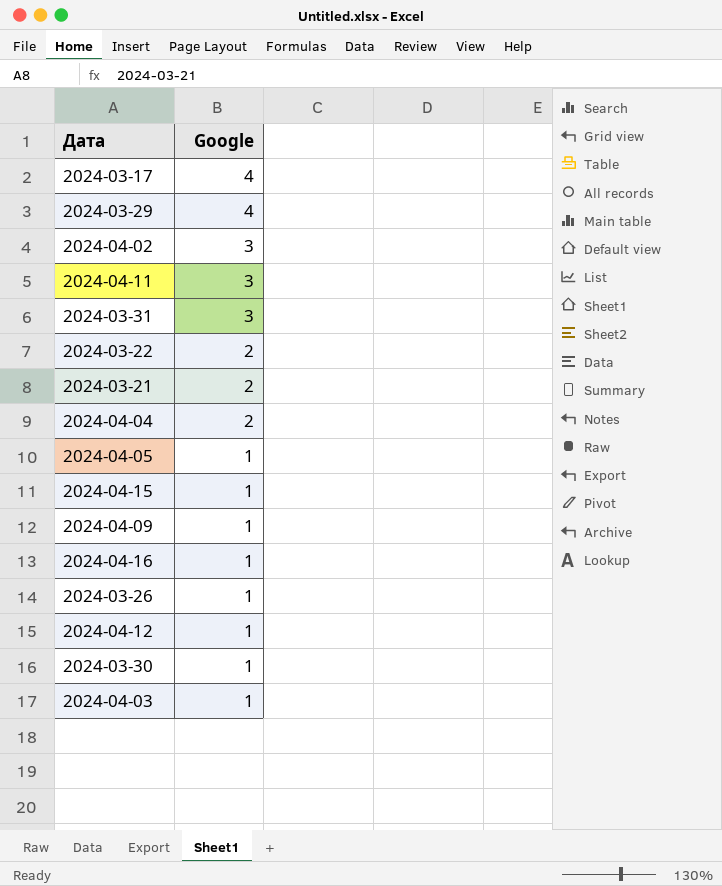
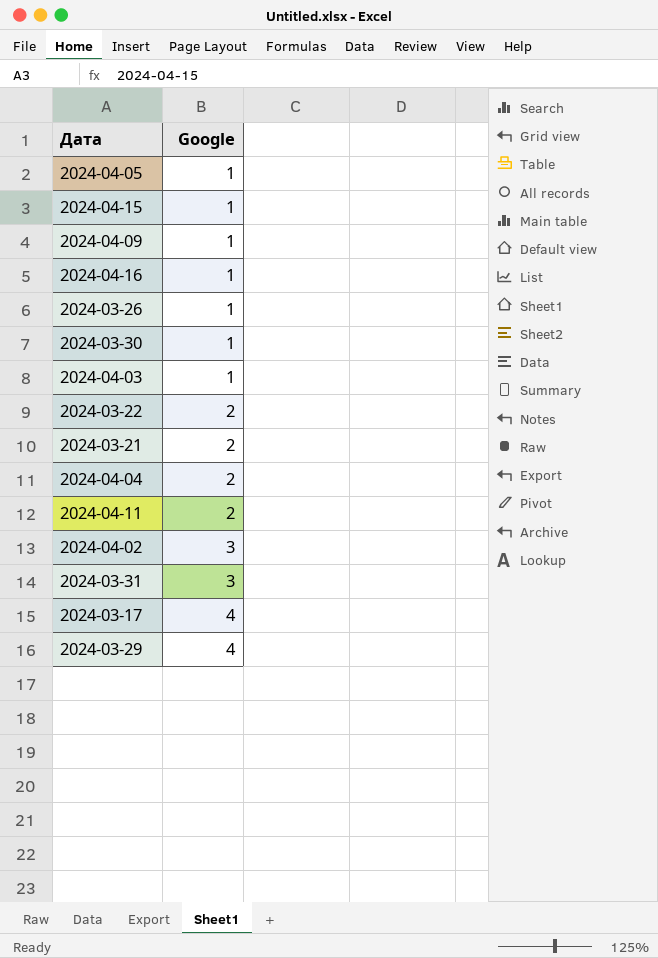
row order: Google descending -> Google ascending
row 2024-04-12: 1 -> none
2024-04-11 | Google: 3 -> 2

